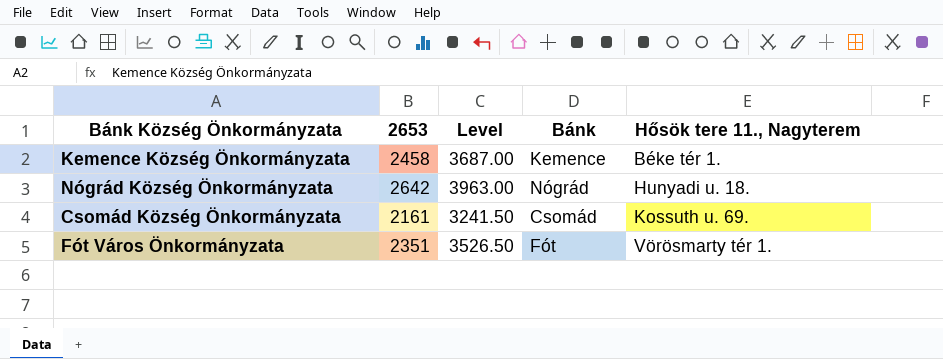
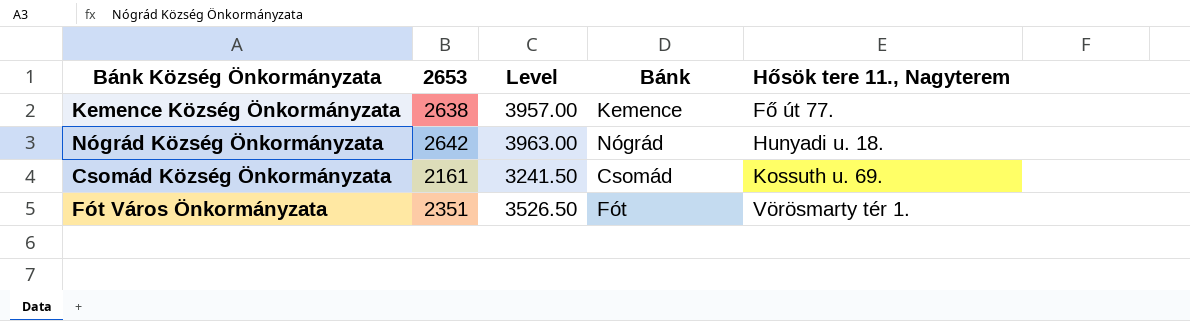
Kemence Község Önkormányzata | 2653: 2458 -> 2638
Kemence Község Önkormányzata | Level: 3687.00 -> 3957.00
Kemence Község Önkormányzata | Hősök tere 11., Nagyterem: Béke tér 1. -> Fő út 77.

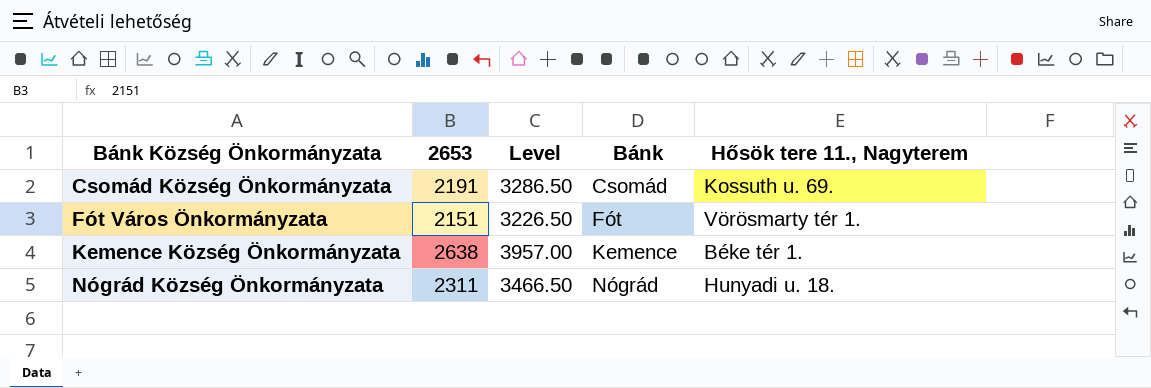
row order: Hősök tere 11., Nagyterem ascending -> Bánk Község Önkormányzata ascending
Csomád Község Önkormányzata | 2653: 2161 -> 2191
Csomád Község Önkormányzata | Level: 3241.50 -> 3286.50
Fót Város Önkormányzata | 2653: 2351 -> 2151
Fót Város Önkormányzata | Level: 3526.50 -> 3226.50
Kemence Község Önkormányzata | Hősök tere 11., Nagyterem: Fő út 77. -> Béke tér 1.
Nógrád Község Önkormányzata | 2653: 2642 -> 2311
Nógrád Község Önkormányzata | Level: 3963.00 -> 3466.50

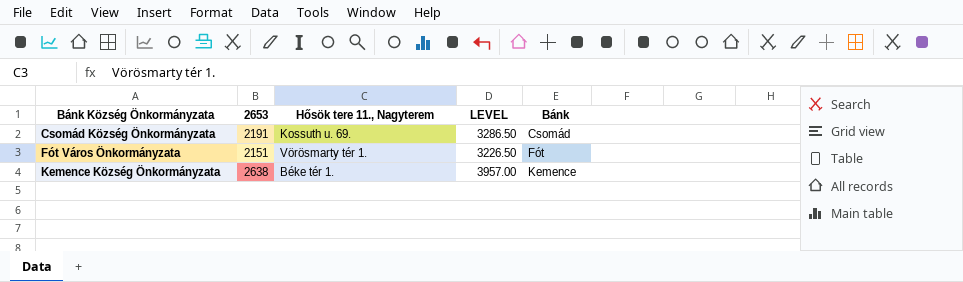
column Hősök tere 11., Nagyterem | position: 5 -> 3
column name: Level -> LEVEL
row Nógrád Község Önkormányzata: 2311 | 3466.50 | Nógrád | Hunyadi u. 18. -> none

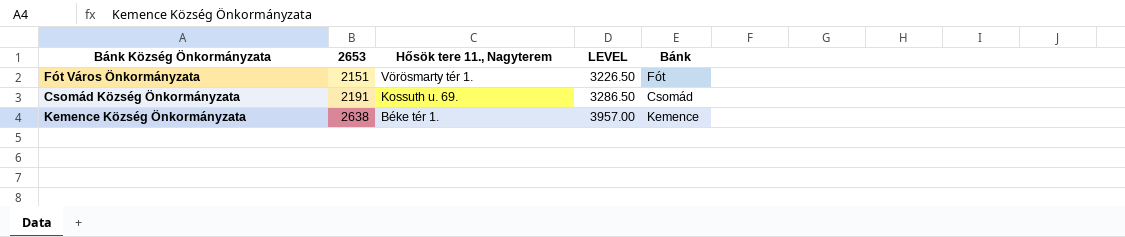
row order: Bánk Község Önkormányzata ascending -> 2653 ascending

